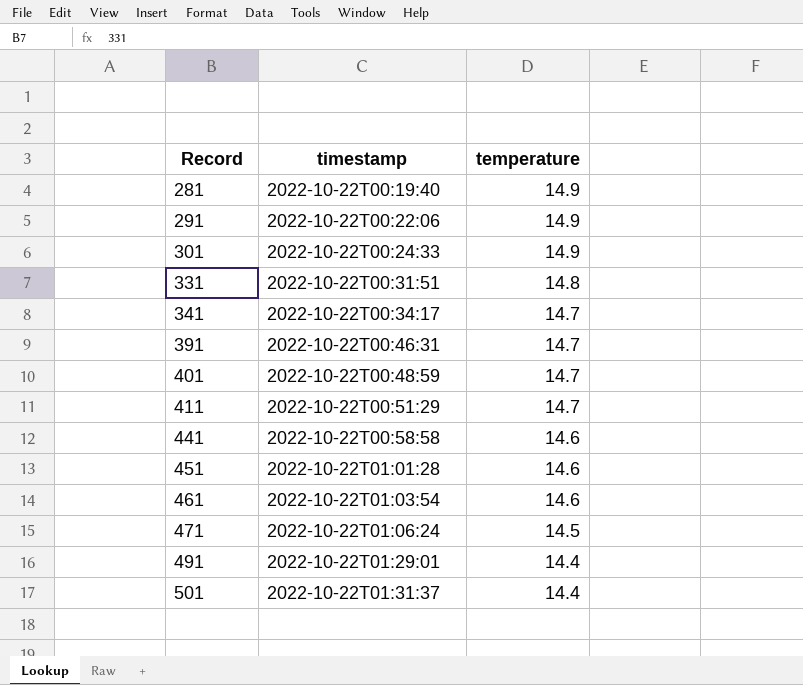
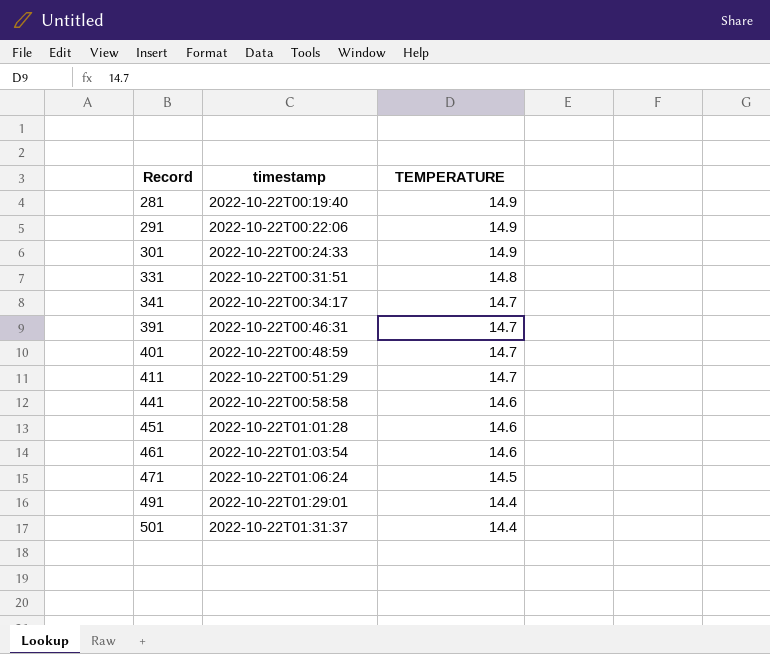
column name: temperature -> TEMPERATURE

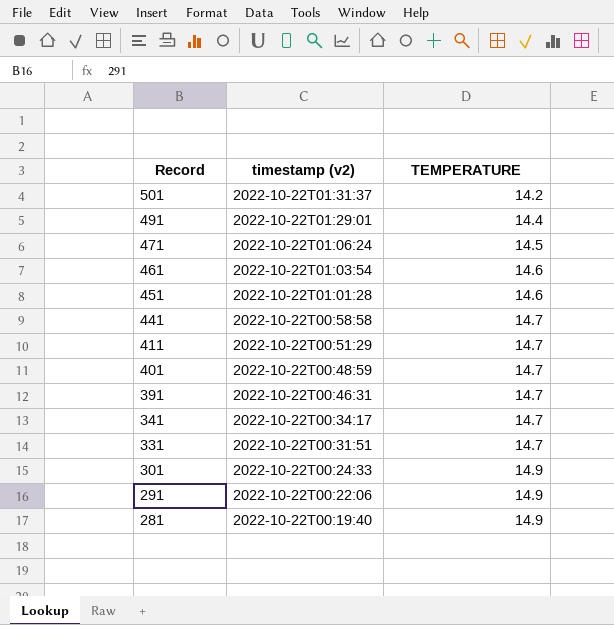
row order: Record ascending -> Record descending
column name: timestamp -> timestamp (v2)
501 | TEMPERATURE: 14.4 -> 14.2
441 | TEMPERATURE: 14.6 -> 14.7
331 | TEMPERATURE: 14.8 -> 14.7

